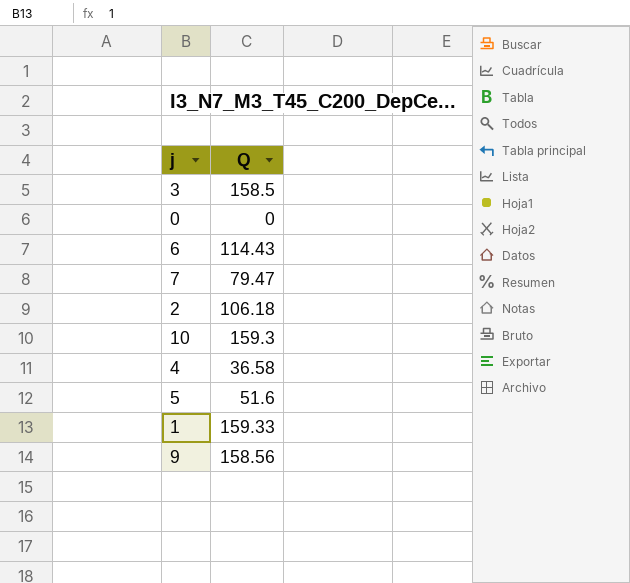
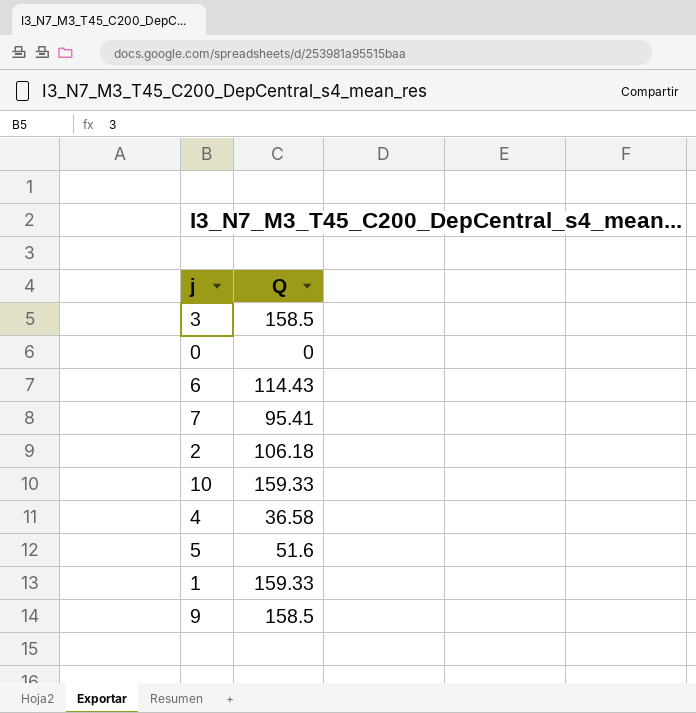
7 | Q: 79.47 -> 95.41
10 | Q: 159.3 -> 159.33
9 | Q: 158.56 -> 158.5

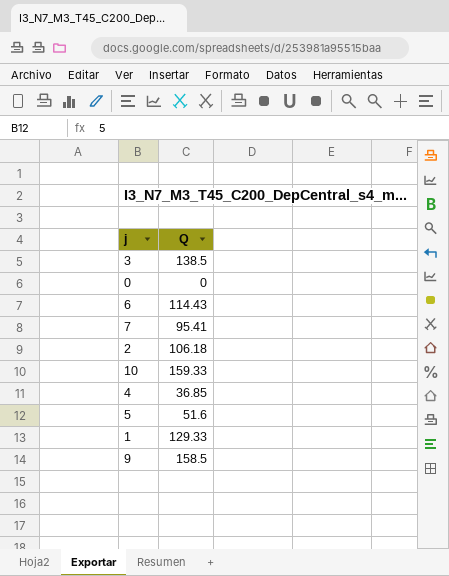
3 | Q: 158.5 -> 138.5
4 | Q: 36.58 -> 36.85
1 | Q: 159.33 -> 129.33

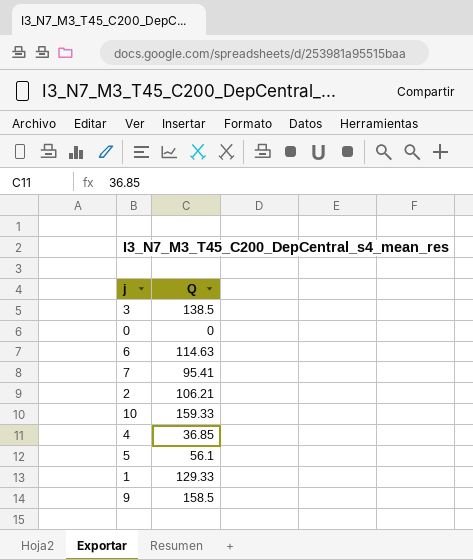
6 | Q: 114.43 -> 114.63
2 | Q: 106.18 -> 106.21
5 | Q: 51.6 -> 56.1

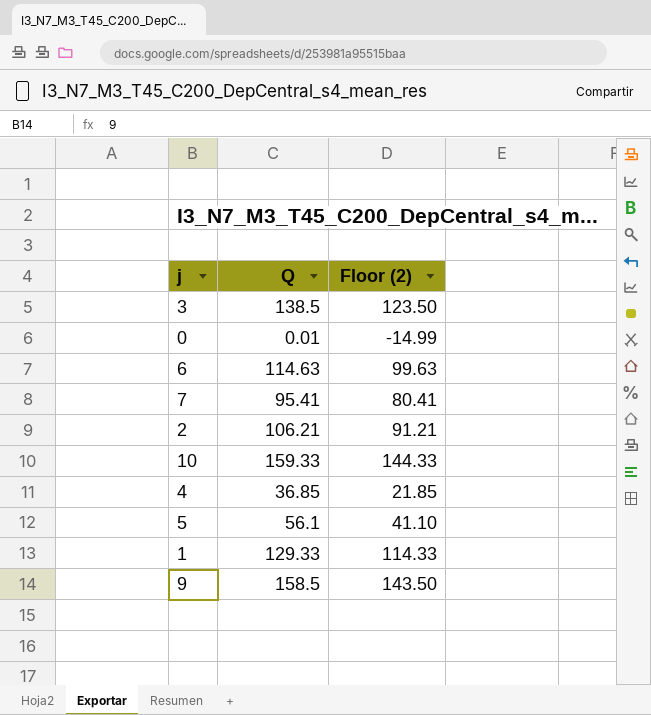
column Floor (2) | formula: none -> [Q] - 15
0 | Q: 0 -> 0.01

